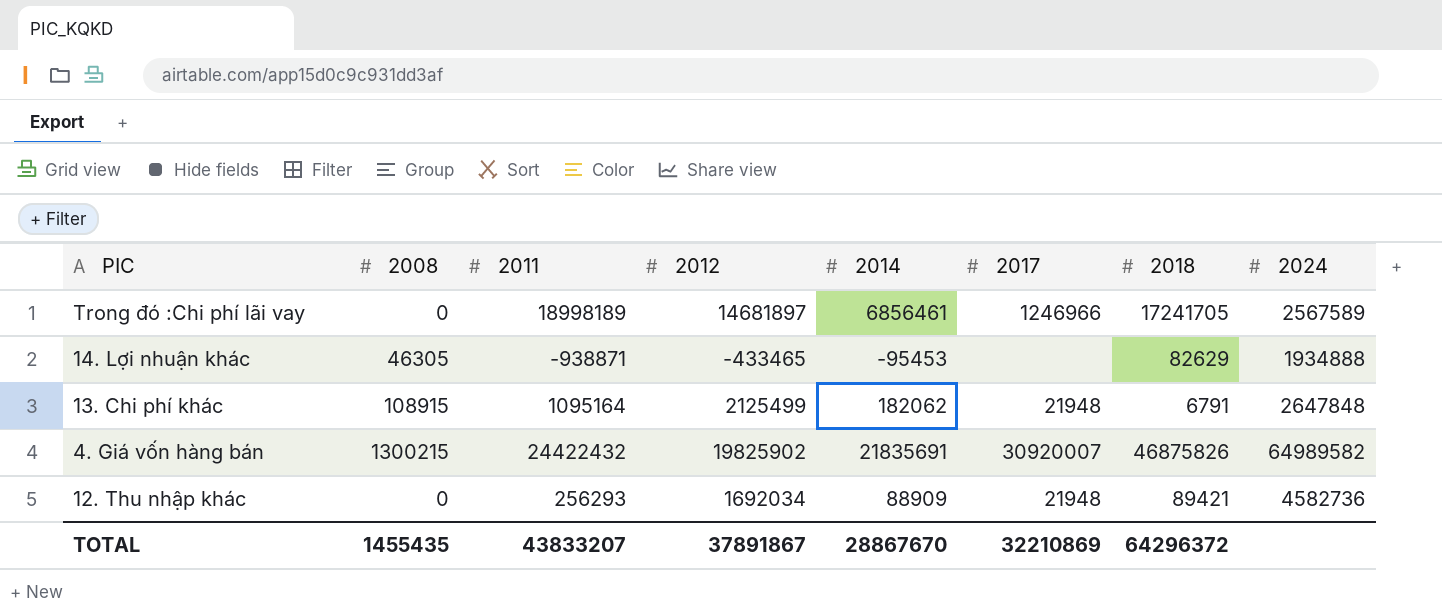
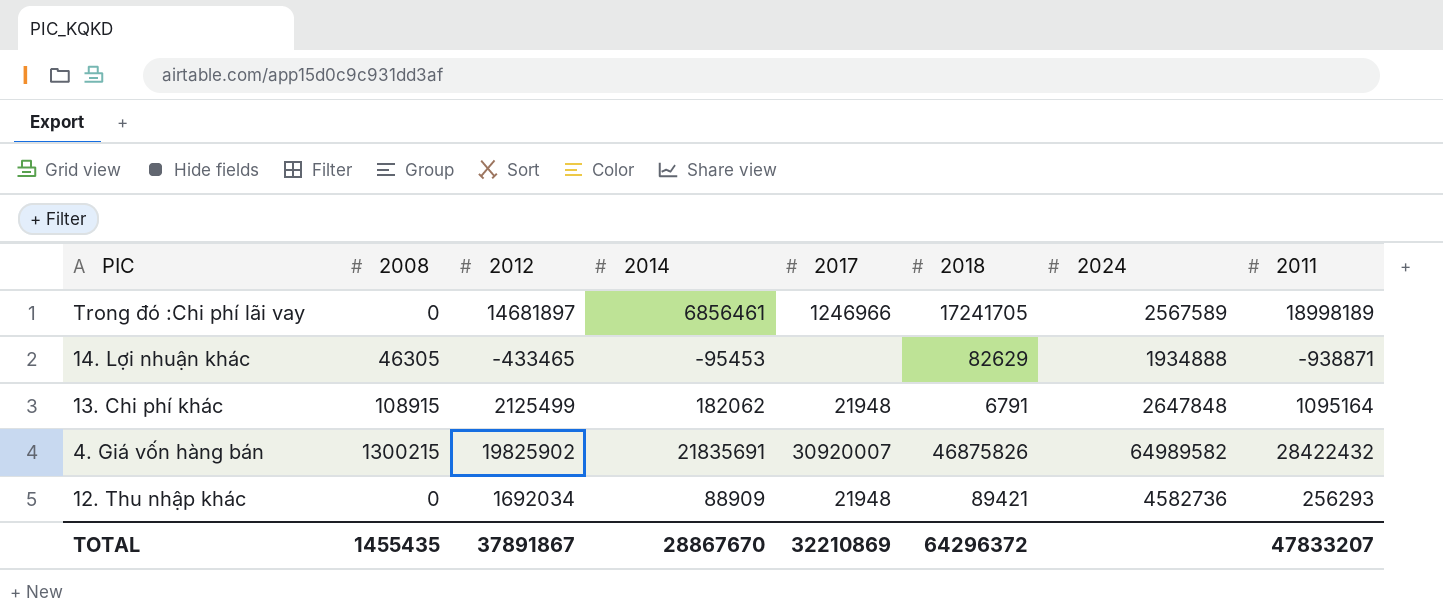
column 2011 | position: 3 -> 8
4. Giá vốn hàng bán | 2011: 24422432 -> 28422432
TOTAL | 2011: 43833207 -> 47833207

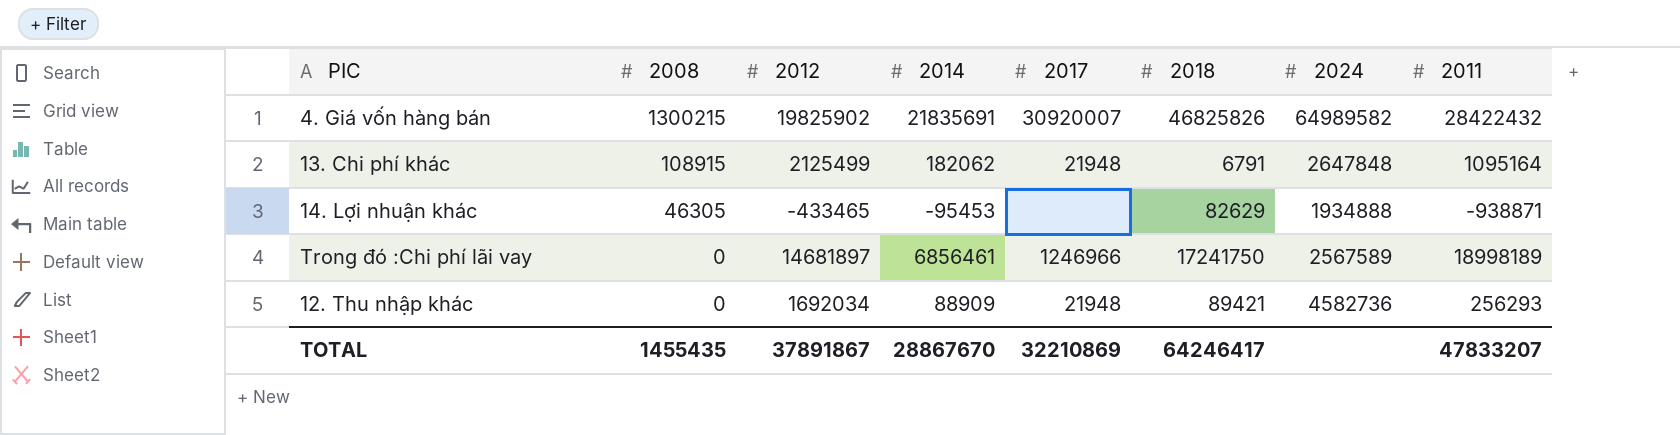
row order: none -> 2008 descending
4. Giá vốn hàng bán | 2018: 46875826 -> 46825826
Trong đó :Chi phí lãi vay | 2018: 17241705 -> 17241750
TOTAL | 2018: 64296372 -> 64246417

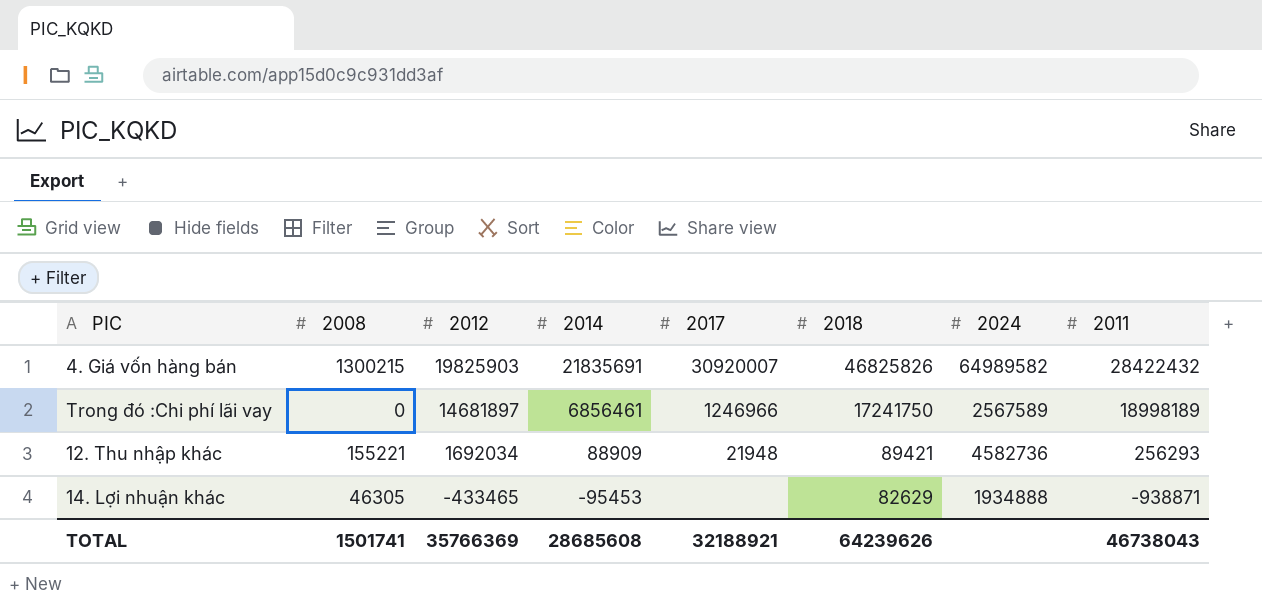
row order: 2008 descending -> 2012 descending
row 13. Chi phí khác: 108915 | 2125499 | 182062 | 21948 | 6791 | 2647848 | 1095164 -> none
4. Giá vốn hàng bán | 2012: 19825902 -> 19825903
12. Thu nhập khác | 2008: 0 -> 155221
TOTAL | 2008: 1455435 -> 1501741
TOTAL | 2012: 37891867 -> 35766369
TOTAL | 2014: 28867670 -> 28685608
TOTAL | 2017: 32210869 -> 32188921
TOTAL | 2018: 64246417 -> 64239626
TOTAL | 2011: 47833207 -> 46738043

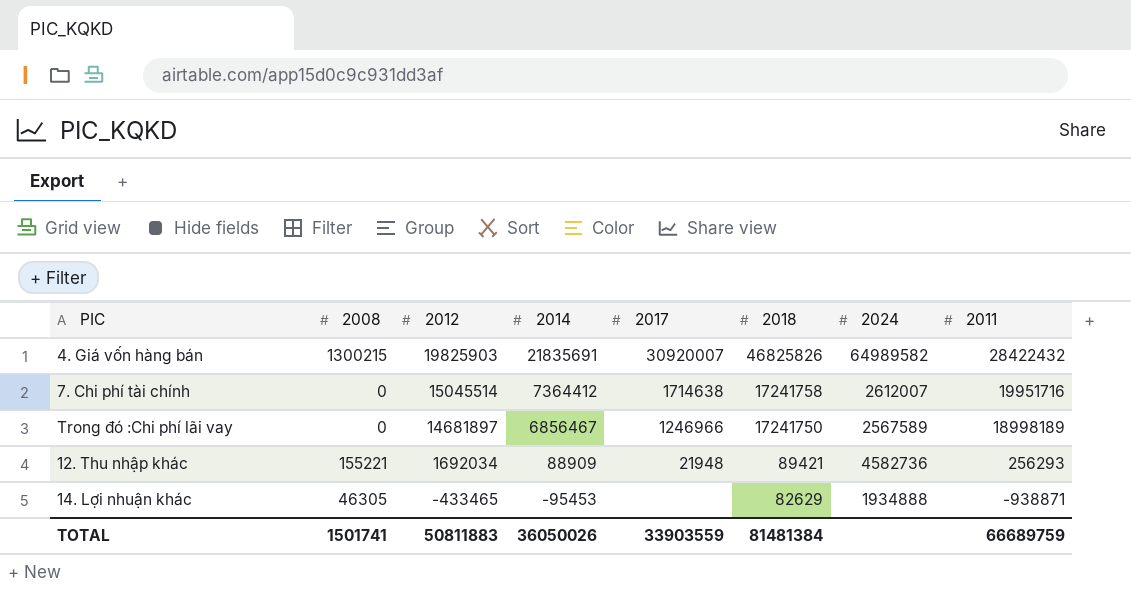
row 7. Chi phí tài chính: none -> 0 | 15045514 | 7364412 | 1714638 | 17241758 | 2612007 | 19951716
Trong đó :Chi phí lãi vay | 2014: 6856461 -> 6856467
TOTAL | 2012: 35766369 -> 50811883
TOTAL | 2014: 28685608 -> 36050026
TOTAL | 2017: 32188921 -> 33903559
TOTAL | 2018: 64239626 -> 81481384
TOTAL | 2011: 46738043 -> 66689759

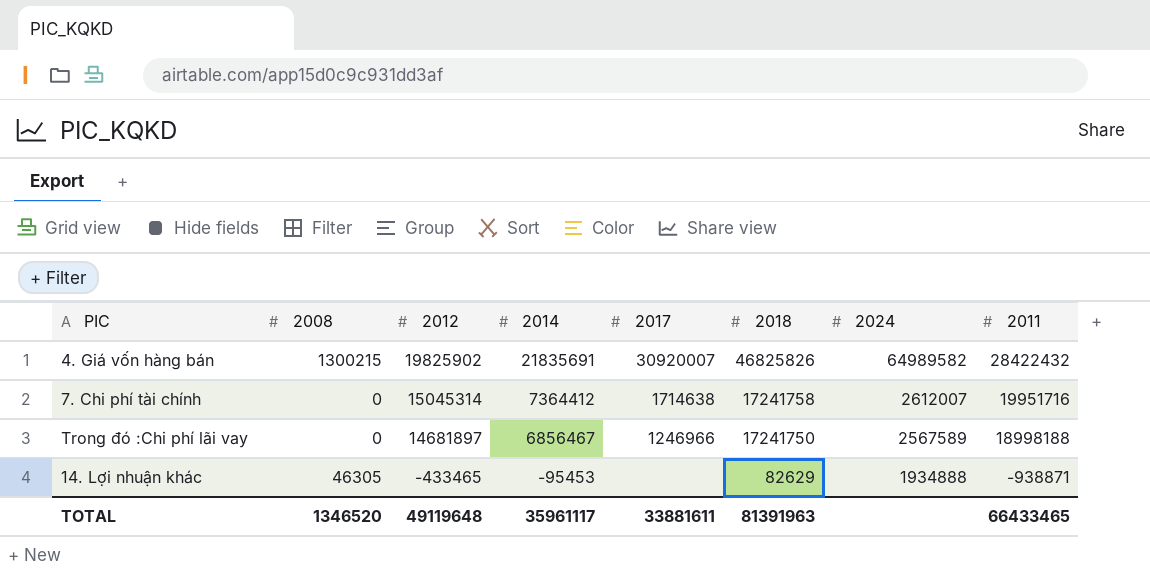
row 12. Thu nhập khác: 155221 | 1692034 | 88909 | 21948 | 89421 | 4582736 | 256293 -> none
4. Giá vốn hàng bán | 2012: 19825903 -> 19825902
7. Chi phí tài chính | 2012: 15045514 -> 15045314
Trong đó :Chi phí lãi vay | 2011: 18998189 -> 18998188
TOTAL | 2008: 1501741 -> 1346520
TOTAL | 2012: 50811883 -> 49119648
TOTAL | 2014: 36050026 -> 35961117
TOTAL | 2017: 33903559 -> 33881611
TOTAL | 2018: 81481384 -> 81391963
TOTAL | 2011: 66689759 -> 66433465

